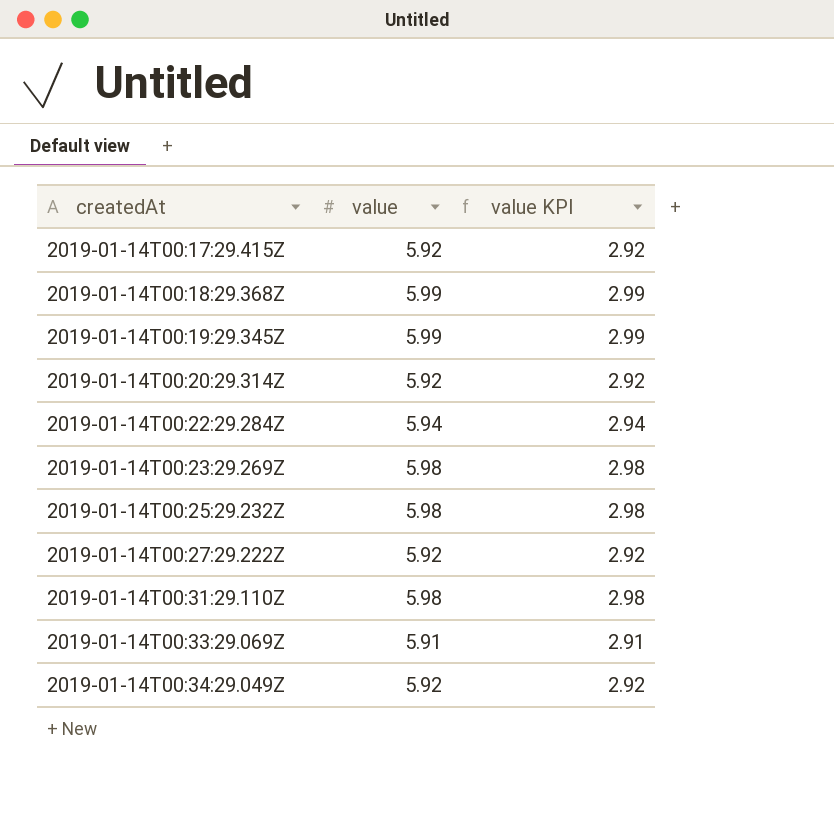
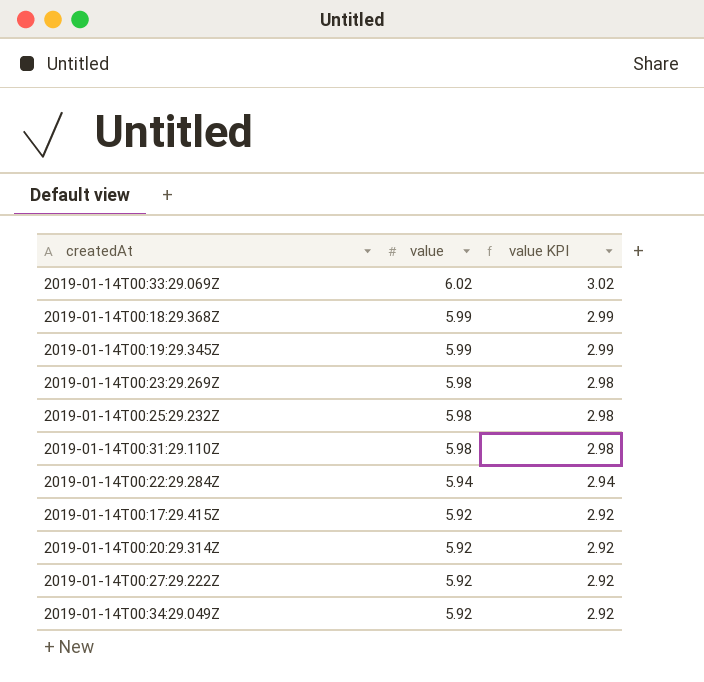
row order: createdAt ascending -> value descending
2019-01-14T00:33:29.069Z | value: 5.91 -> 6.02
2019-01-14T00:33:29.069Z | value KPI: 2.91 -> 3.02

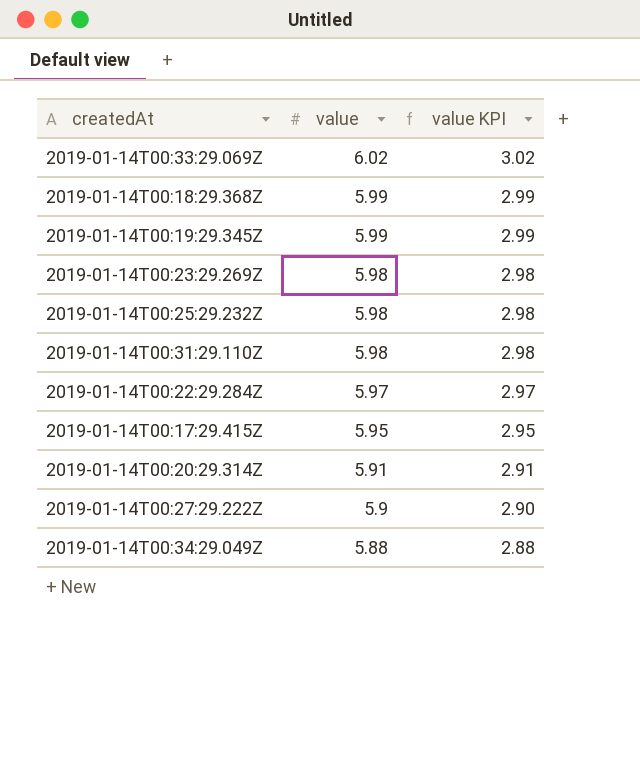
2019-01-14T00:22:29.284Z | value: 5.94 -> 5.97
2019-01-14T00:22:29.284Z | value KPI: 2.94 -> 2.97
2019-01-14T00:17:29.415Z | value: 5.92 -> 5.95
2019-01-14T00:17:29.415Z | value KPI: 2.92 -> 2.95
2019-01-14T00:20:29.314Z | value: 5.92 -> 5.91
2019-01-14T00:20:29.314Z | value KPI: 2.92 -> 2.91
2019-01-14T00:27:29.222Z | value: 5.92 -> 5.9
2019-01-14T00:27:29.222Z | value KPI: 2.92 -> 2.90
2019-01-14T00:34:29.049Z | value: 5.92 -> 5.88
2019-01-14T00:34:29.049Z | value KPI: 2.92 -> 2.88

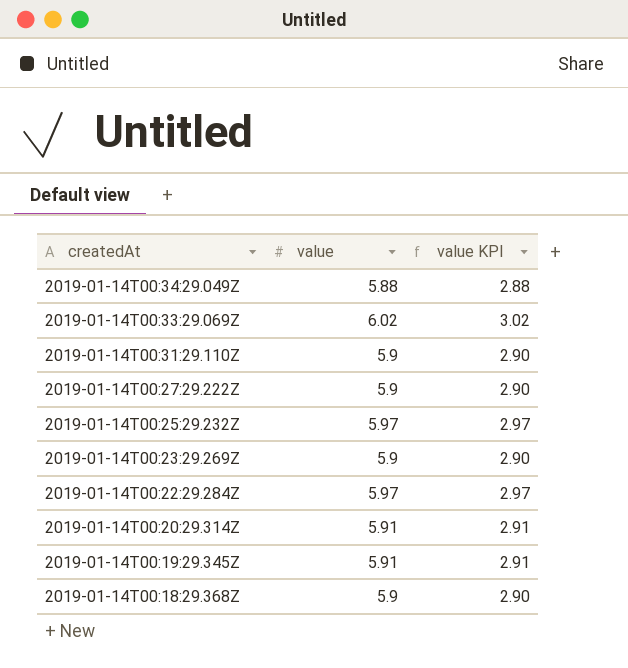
row order: value descending -> createdAt descending
row 2019-01-14T00:17:29.415Z: 5.95 | 2.95 -> none
2019-01-14T00:31:29.110Z | value: 5.98 -> 5.9
2019-01-14T00:31:29.110Z | value KPI: 2.98 -> 2.90
2019-01-14T00:25:29.232Z | value: 5.98 -> 5.97
2019-01-14T00:25:29.232Z | value KPI: 2.98 -> 2.97
2019-01-14T00:23:29.269Z | value: 5.98 -> 5.9
2019-01-14T00:23:29.269Z | value KPI: 2.98 -> 2.90
2019-01-14T00:19:29.345Z | value: 5.99 -> 5.91
2019-01-14T00:19:29.345Z | value KPI: 2.99 -> 2.91
2019-01-14T00:18:29.368Z | value: 5.99 -> 5.9
2019-01-14T00:18:29.368Z | value KPI: 2.99 -> 2.90

